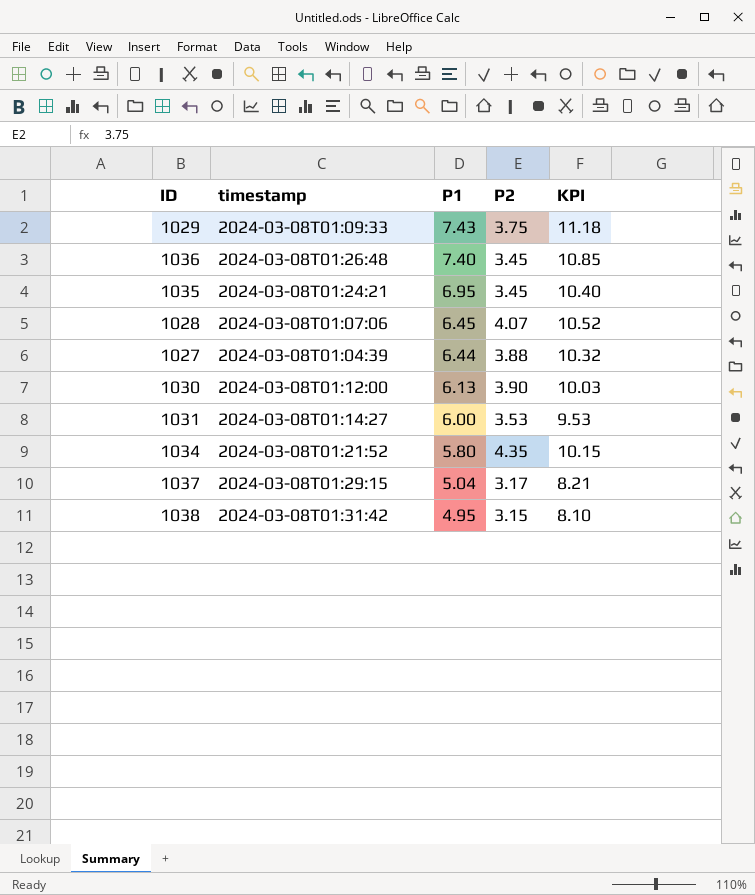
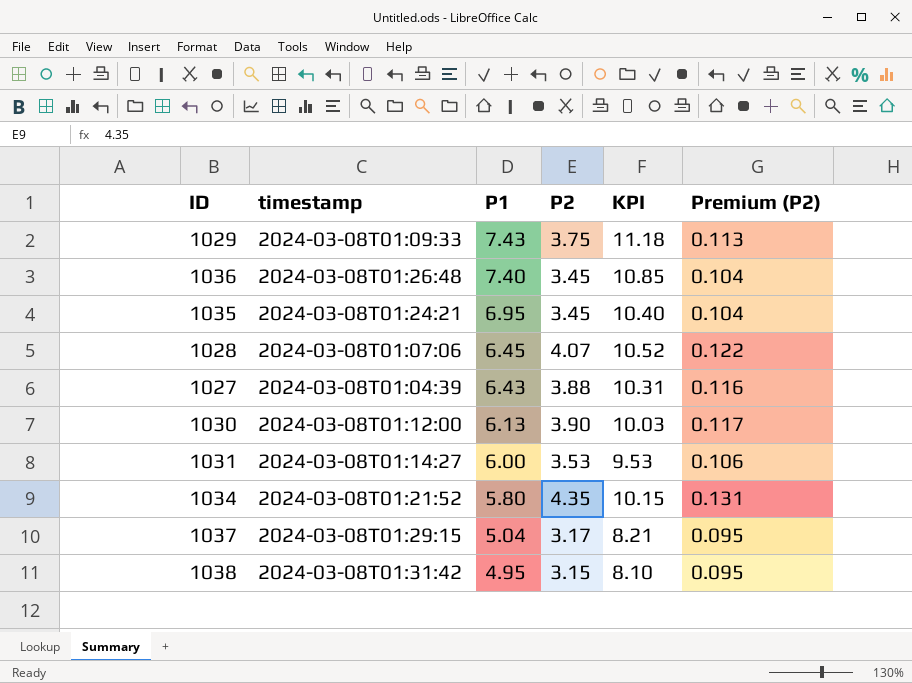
column Premium (P2) | formula: none -> [P2] * 0.03
1027 | P1: 6.44 -> 6.43
1027 | KPI: 10.32 -> 10.31

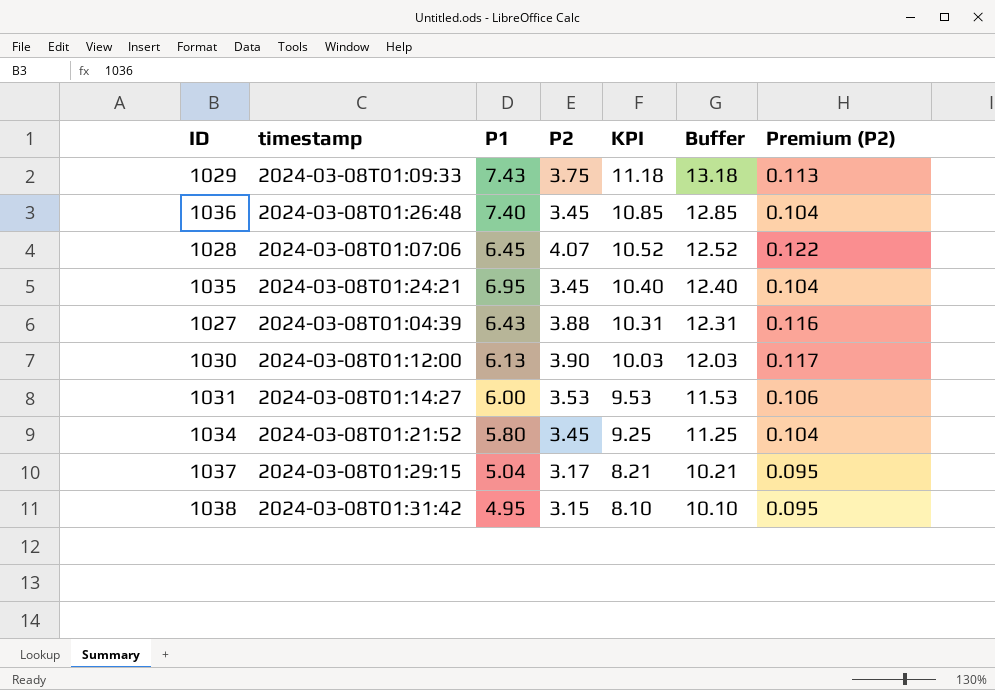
row order: P1 descending -> KPI descending
column Buffer | formula: none -> [KPI] + 2
1034 | P2: 4.35 -> 3.45
1034 | KPI: 10.15 -> 9.25
1034 | Premium (P2): 0.131 -> 0.104

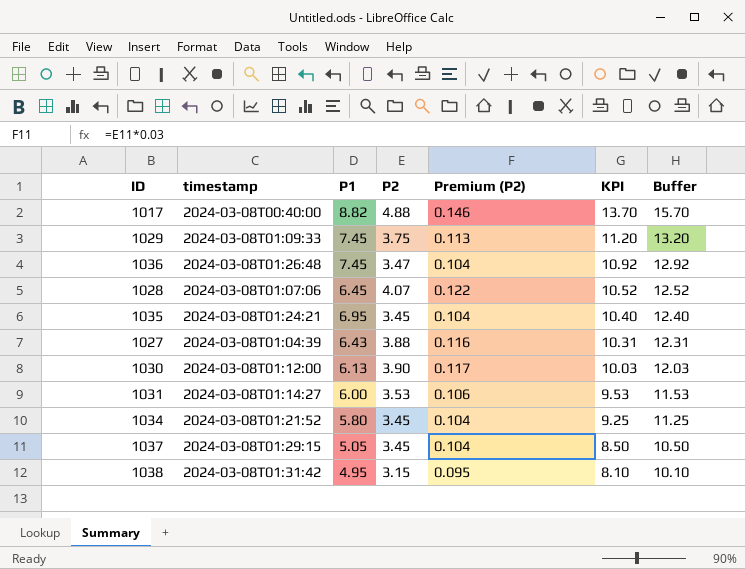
column Premium (P2) | position: 7 -> 5
row 1017: none -> 2024-03-08T00:40:00 | 8.82 | 4.88 | 0.146 | 13.70 | 15.70
1029 | P1: 7.43 -> 7.45
1029 | KPI: 11.18 -> 11.20
1029 | Buffer: 13.18 -> 13.20
1036 | P1: 7.40 -> 7.45
1036 | P2: 3.45 -> 3.47
1036 | KPI: 10.85 -> 10.92
1036 | Buffer: 12.85 -> 12.92
1037 | P1: 5.04 -> 5.05
1037 | P2: 3.17 -> 3.45
1037 | Premium (P2): 0.095 -> 0.104
1037 | KPI: 8.21 -> 8.50
1037 | Buffer: 10.21 -> 10.50

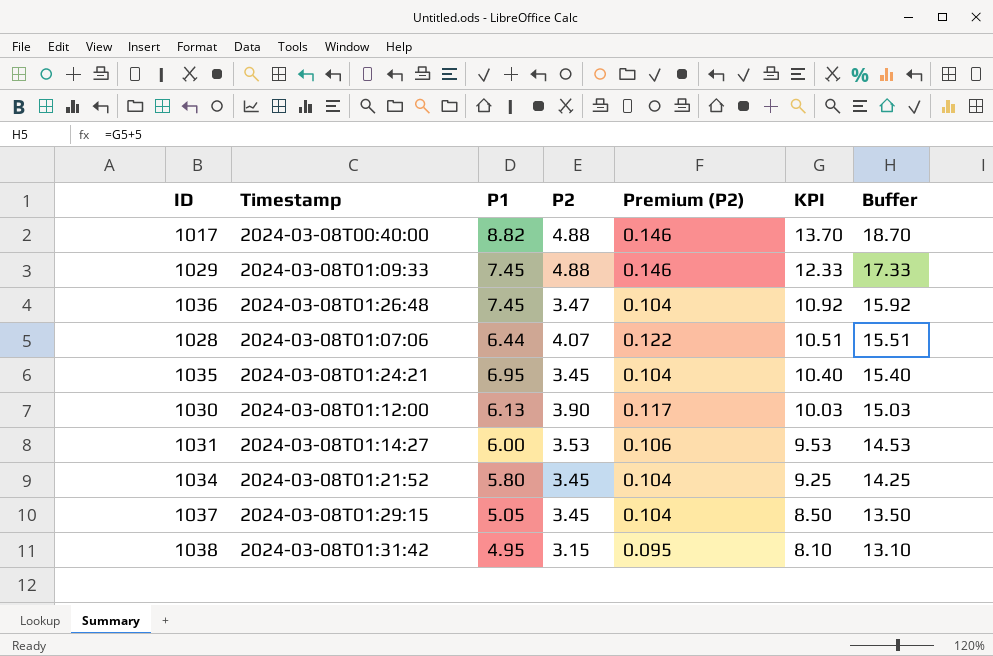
column name: timestamp -> Timestamp
column Buffer | formula: [KPI] + 2 -> [KPI] + 5
row 1027: 2024-03-08T01:04:39 | 6.43 | 3.88 | 0.116 | 10.31 | 12.31 -> none
1029 | P2: 3.75 -> 4.88
1029 | Premium (P2): 0.113 -> 0.146
1029 | KPI: 11.20 -> 12.33
1028 | P1: 6.45 -> 6.44
1028 | KPI: 10.52 -> 10.51

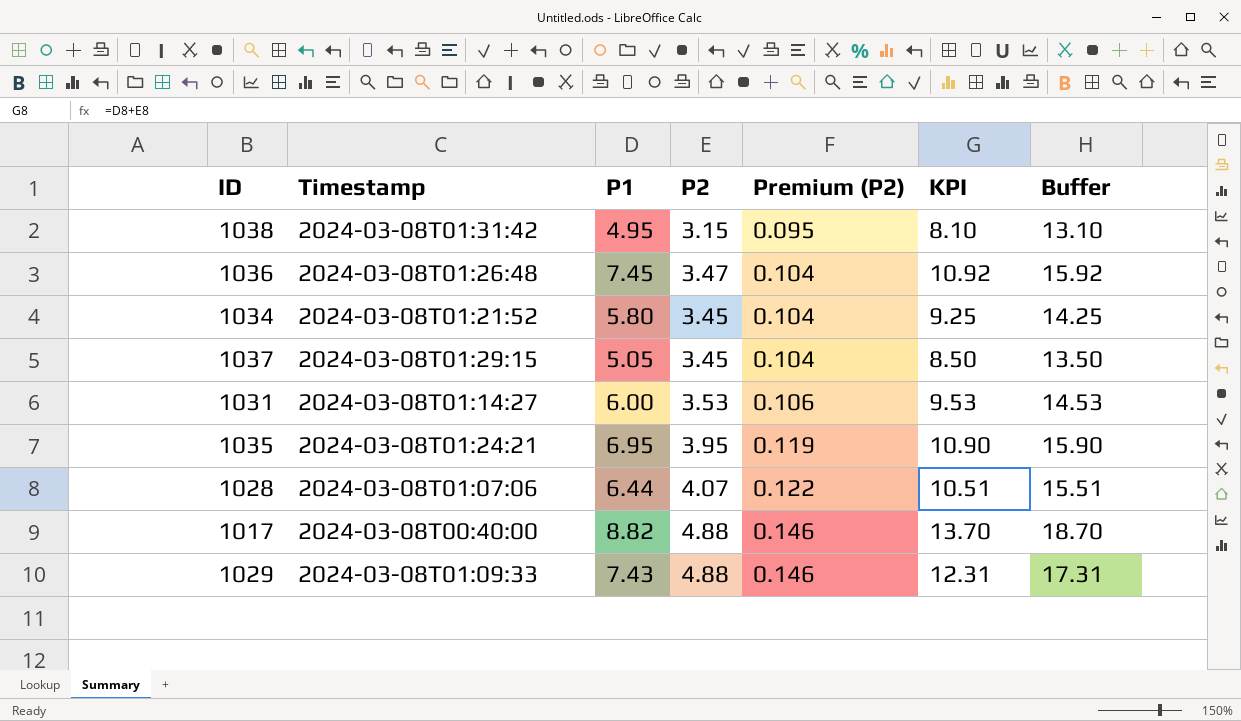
row order: KPI descending -> Premium (P2) ascending
row 1030: 2024-03-08T01:12:00 | 6.13 | 3.90 | 0.117 | 10.03 | 15.03 -> none
1035 | P2: 3.45 -> 3.95
1035 | Premium (P2): 0.104 -> 0.119
1035 | KPI: 10.40 -> 10.90
1035 | Buffer: 15.40 -> 15.90
1029 | P1: 7.45 -> 7.43
1029 | KPI: 12.33 -> 12.31
1029 | Buffer: 17.33 -> 17.31

